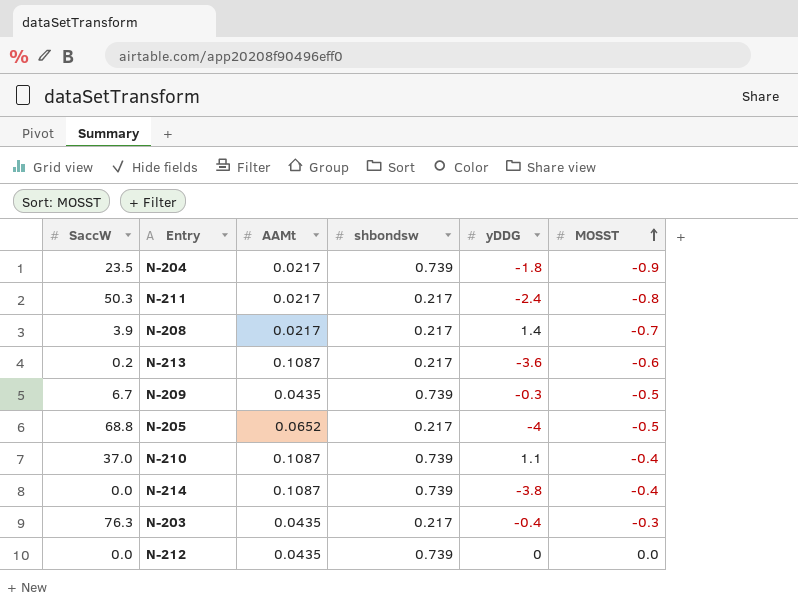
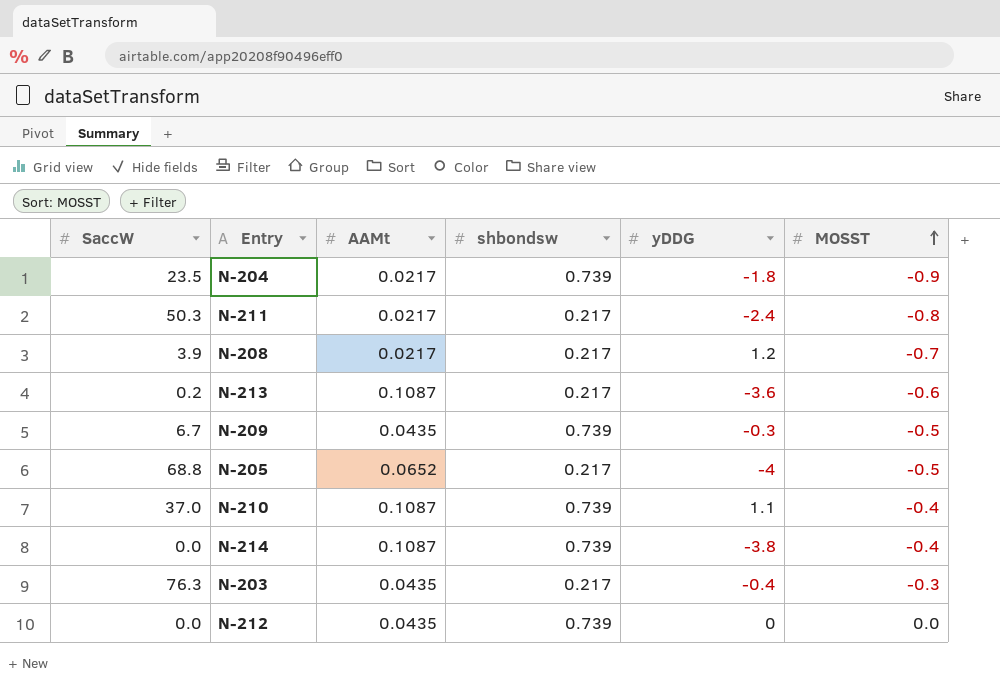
N-208 | yDDG: 1.4 -> 1.2

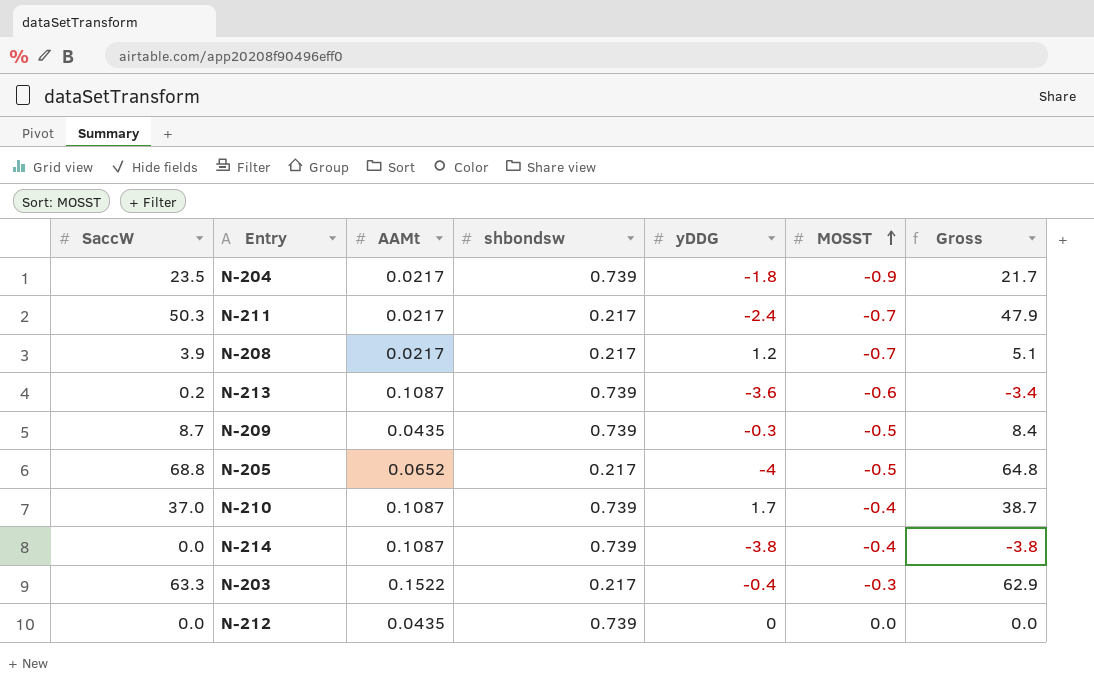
column Gross | formula: none -> [SaccW] + [yDDG]
N-211 | MOSST: -0.8 -> -0.7
N-213 | shbondsw: 0.217 -> 0.739
N-209 | SaccW: 6.7 -> 8.7
N-210 | yDDG: 1.1 -> 1.7
N-203 | SaccW: 76.3 -> 63.3
N-203 | AAMt: 0.0435 -> 0.1522

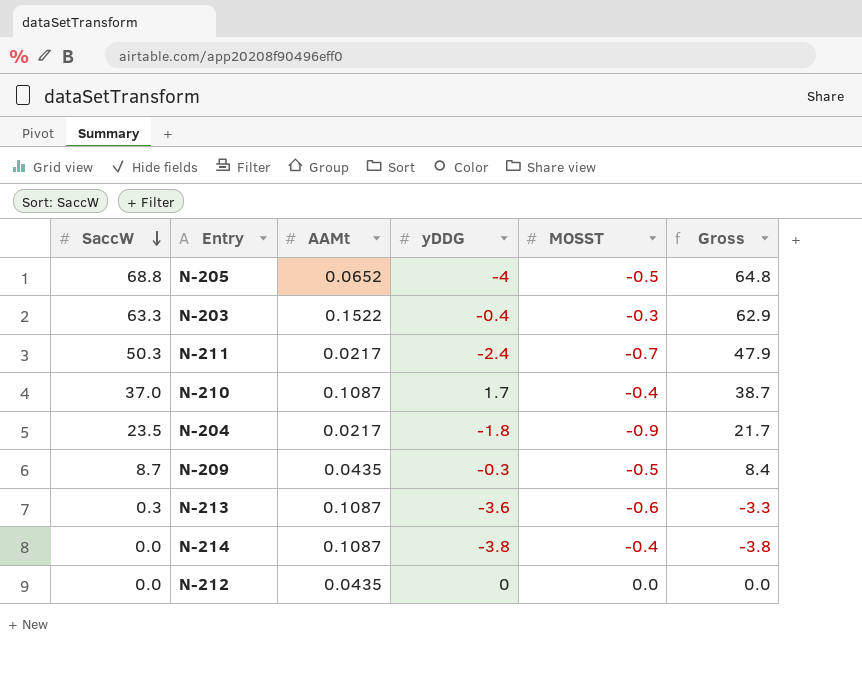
row order: MOSST ascending -> SaccW descending
column shbondsw | position: 4 -> none
row N-208: 3.9 | 0.0217 | 0.217 | 1.2 | -0.7 | 5.1 -> none
N-213 | SaccW: 0.2 -> 0.3
N-213 | Gross: -3.4 -> -3.3

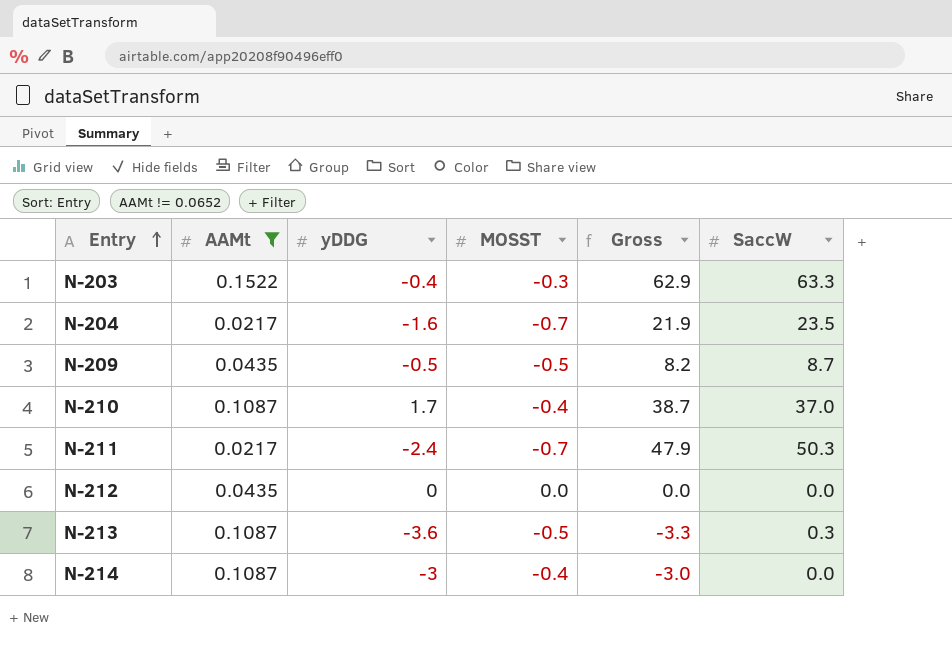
filter: none -> AAMt != 0.0652
row order: SaccW descending -> Entry ascending
column SaccW | position: 1 -> 6
N-204 | yDDG: -1.8 -> -1.6
N-204 | MOSST: -0.9 -> -0.7
N-204 | Gross: 21.7 -> 21.9
N-209 | yDDG: -0.3 -> -0.5
N-209 | Gross: 8.4 -> 8.2
N-213 | MOSST: -0.6 -> -0.5
N-214 | yDDG: -3.8 -> -3
N-214 | Gross: -3.8 -> -3.0

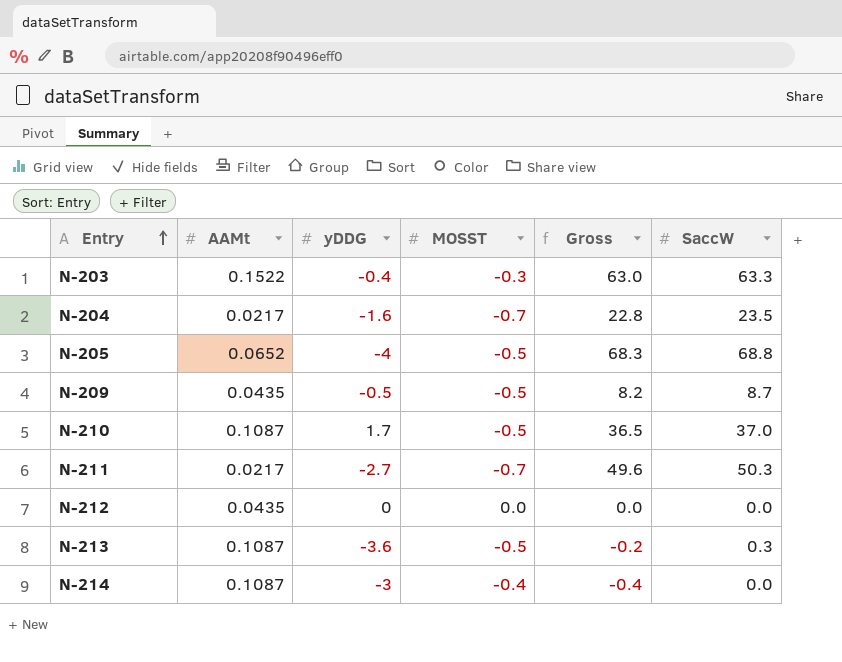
filter: AAMt != 0.0652 -> none
column Gross | formula: [yDDG] + [SaccW] -> [MOSST] + [SaccW]
N-210 | MOSST: -0.4 -> -0.5
N-211 | yDDG: -2.4 -> -2.7

